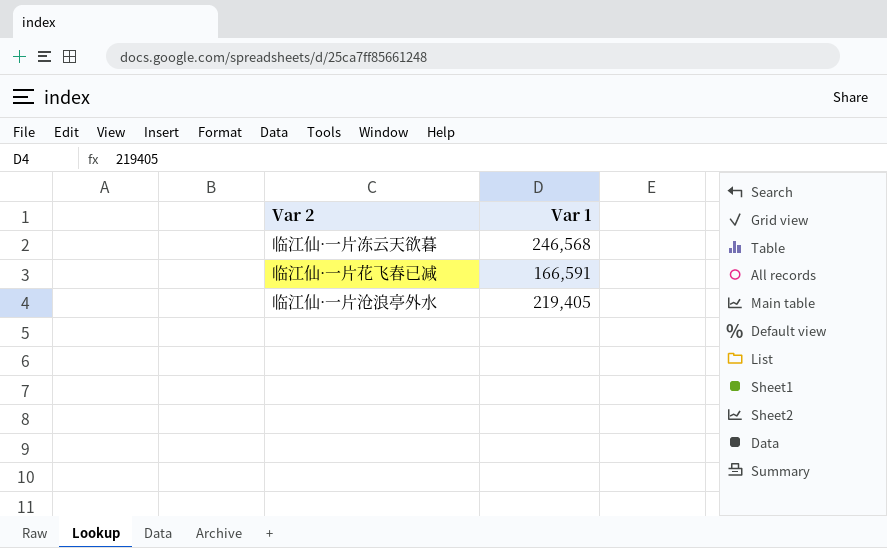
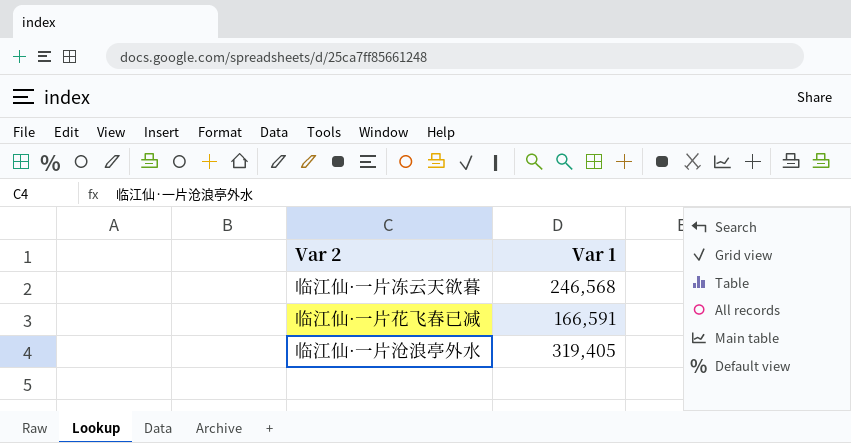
临江仙·一片沧浪亭外水 | Var 1: 219,405 -> 319,405

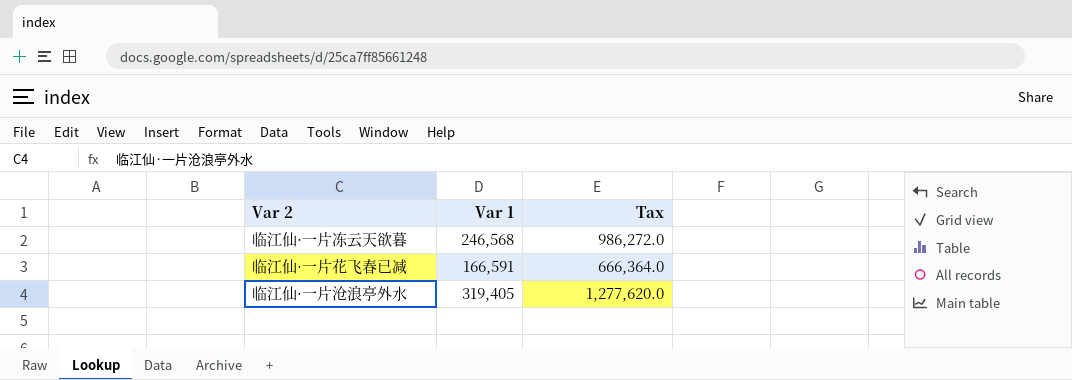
column Tax | formula: none -> [Var 1] * 4

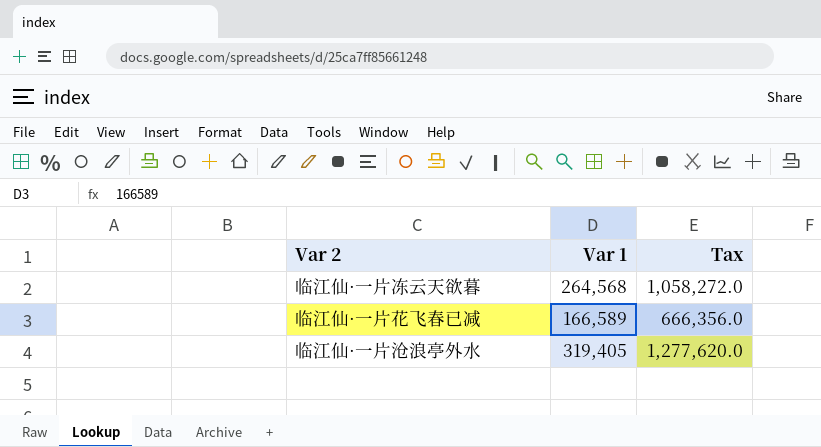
临江仙·一片冻云天欲暮 | Var 1: 246,568 -> 264,568
临江仙·一片冻云天欲暮 | Tax: 986,272.0 -> 1,058,272.0
临江仙·一片花飞春已减 | Var 1: 166,591 -> 166,589
临江仙·一片花飞春已减 | Tax: 666,364.0 -> 666,356.0

